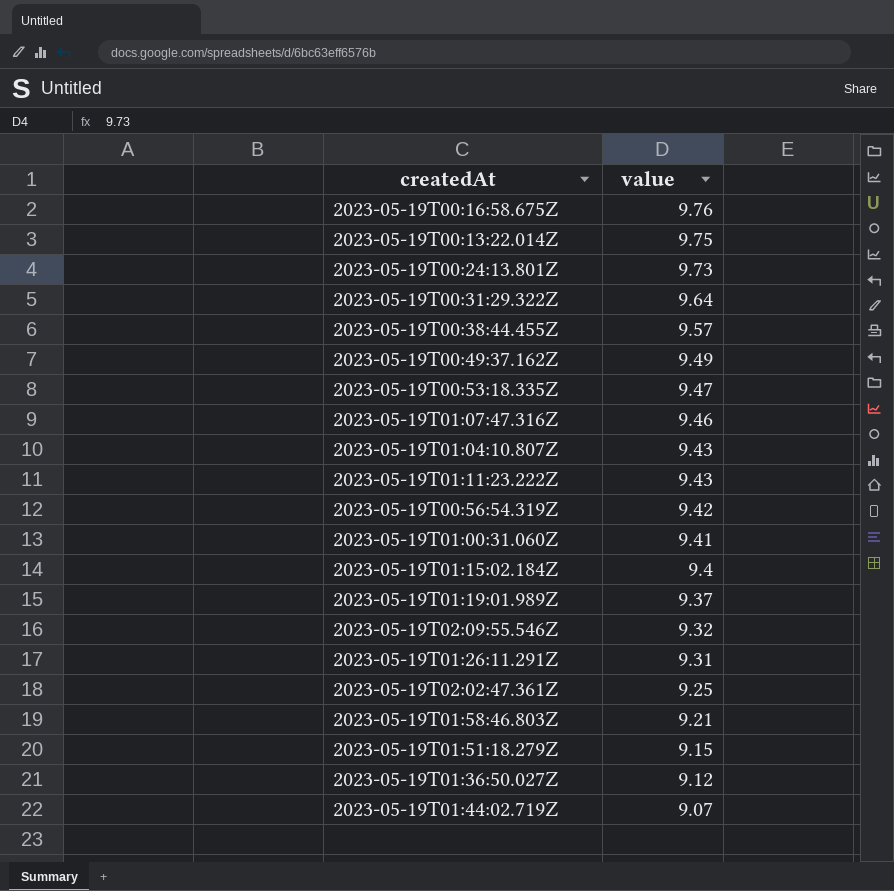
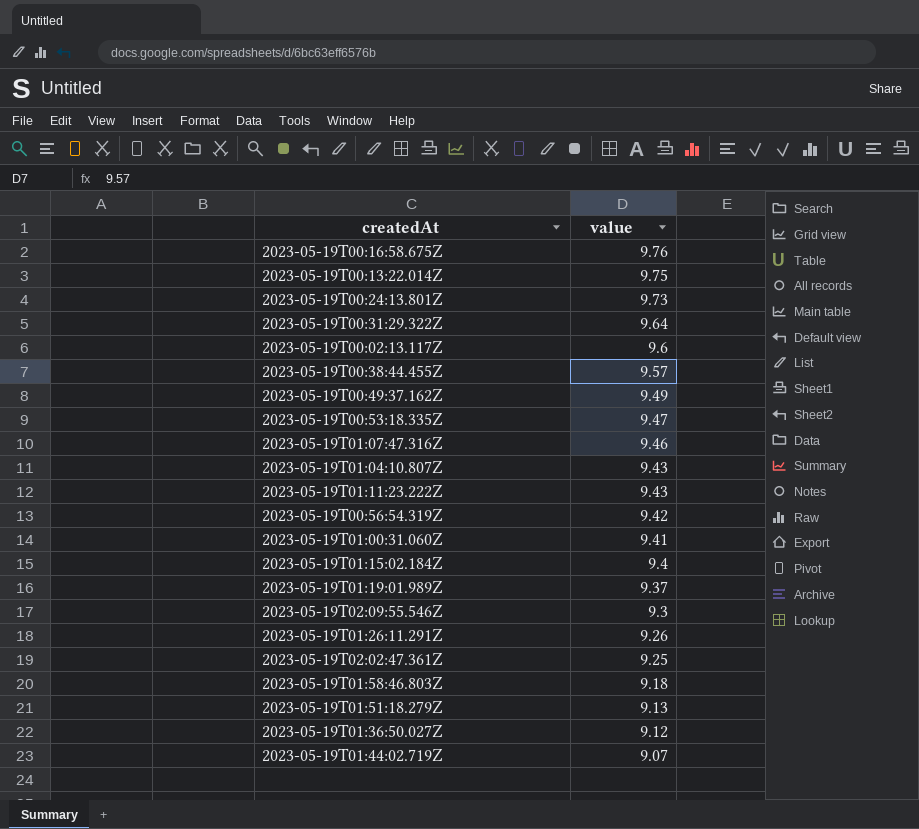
row 2023-05-19T00:02:13.117Z: none -> 9.6
2023-05-19T02:09:55.546Z | value: 9.32 -> 9.3
2023-05-19T01:26:11.291Z | value: 9.31 -> 9.26
2023-05-19T01:58:46.803Z | value: 9.21 -> 9.18
2023-05-19T01:51:18.279Z | value: 9.15 -> 9.13

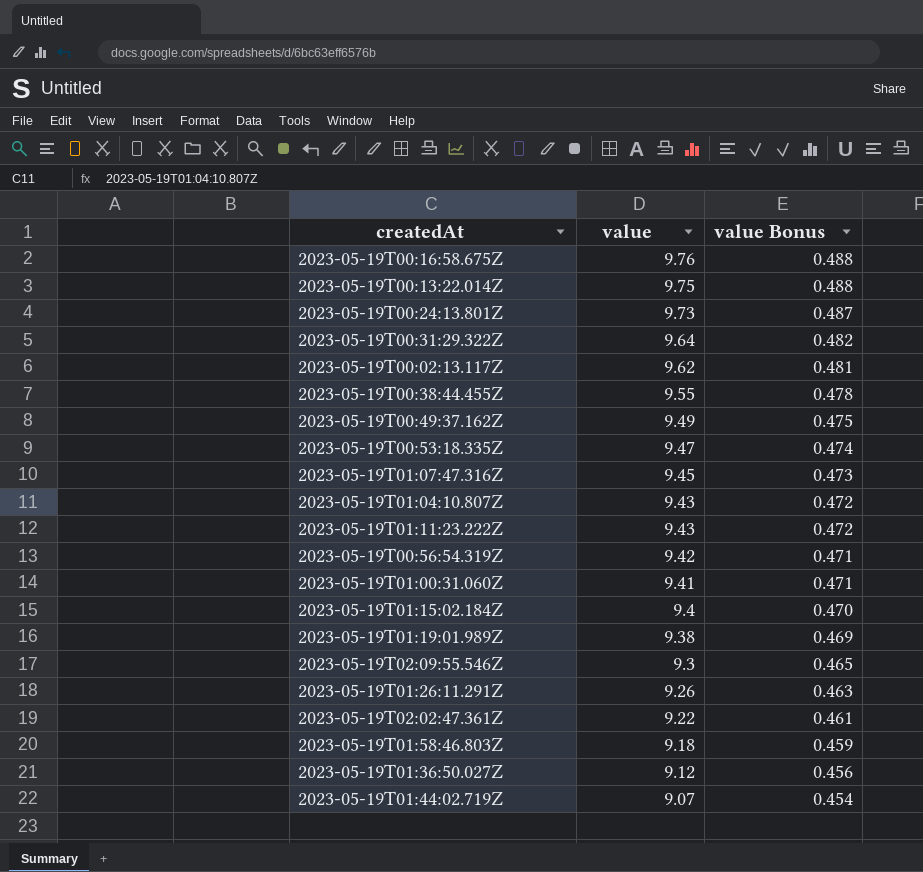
column value Bonus | formula: none -> [value] * 0.05
row 2023-05-19T01:51:18.279Z: 9.13 -> none
2023-05-19T00:02:13.117Z | value: 9.6 -> 9.62
2023-05-19T00:38:44.455Z | value: 9.57 -> 9.55
2023-05-19T01:07:47.316Z | value: 9.46 -> 9.45
2023-05-19T01:19:01.989Z | value: 9.37 -> 9.38
2023-05-19T02:02:47.361Z | value: 9.25 -> 9.22

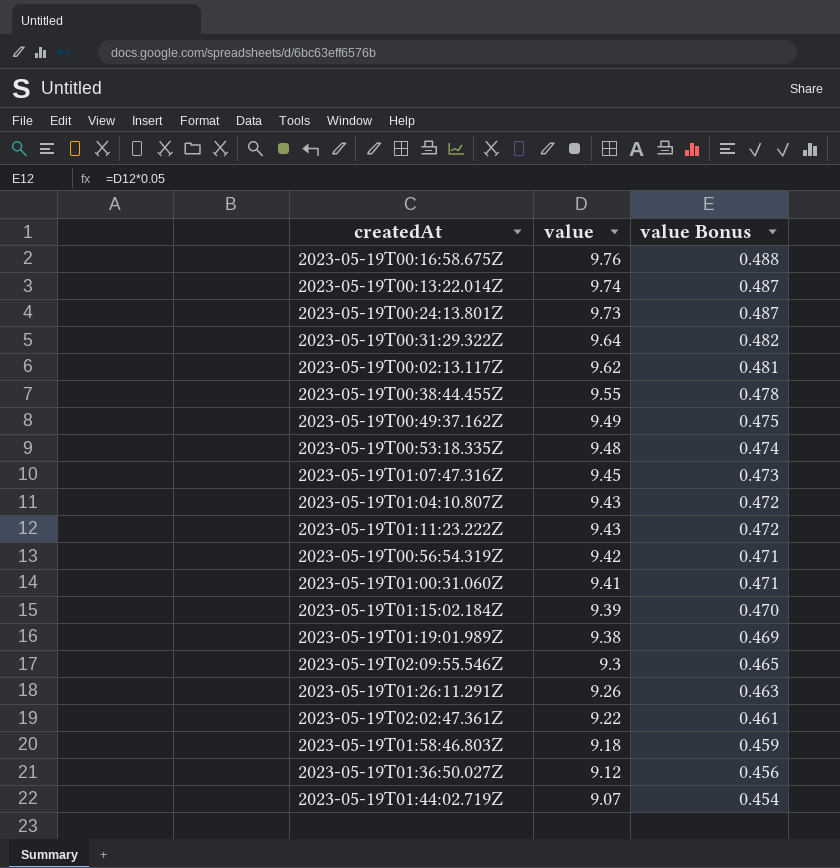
2023-05-19T00:13:22.014Z | value: 9.75 -> 9.74
2023-05-19T00:13:22.014Z | value Bonus: 0.488 -> 0.487
2023-05-19T00:53:18.335Z | value: 9.47 -> 9.48
2023-05-19T01:15:02.184Z | value: 9.4 -> 9.39

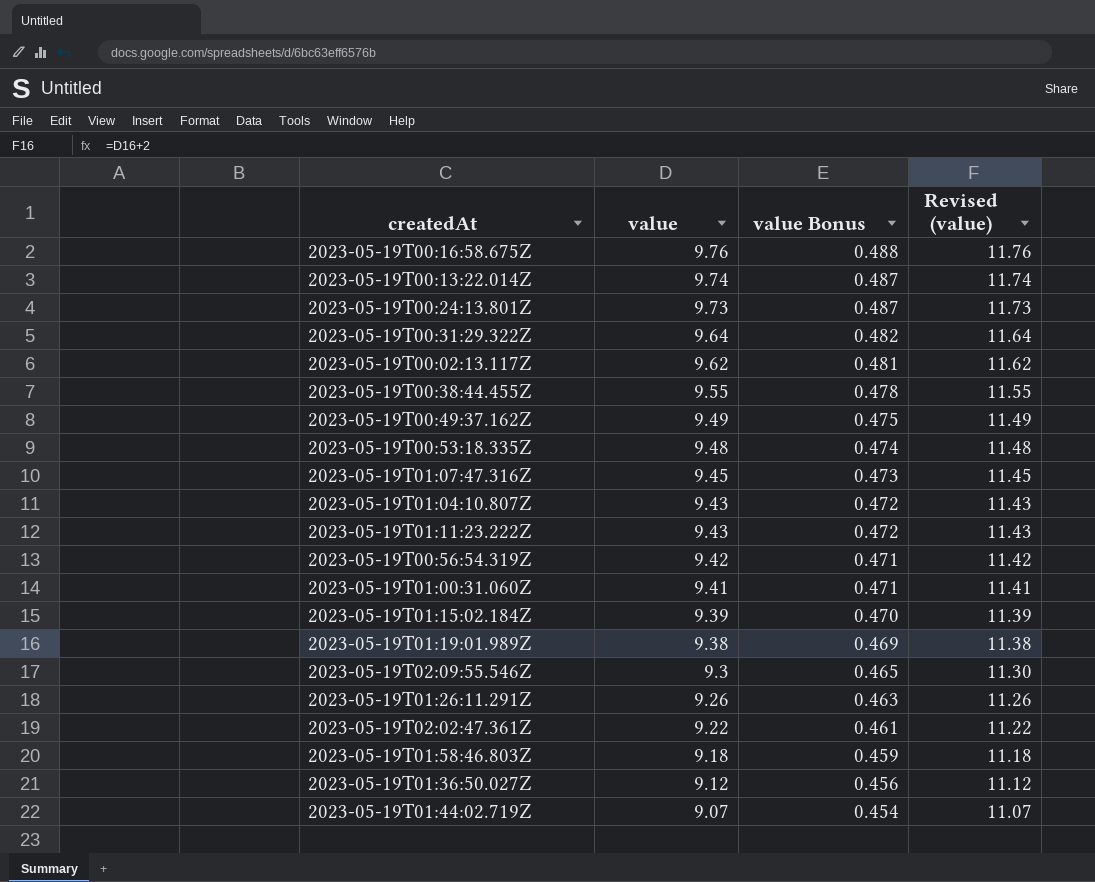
column Revised (value) | formula: none -> [value] + 2

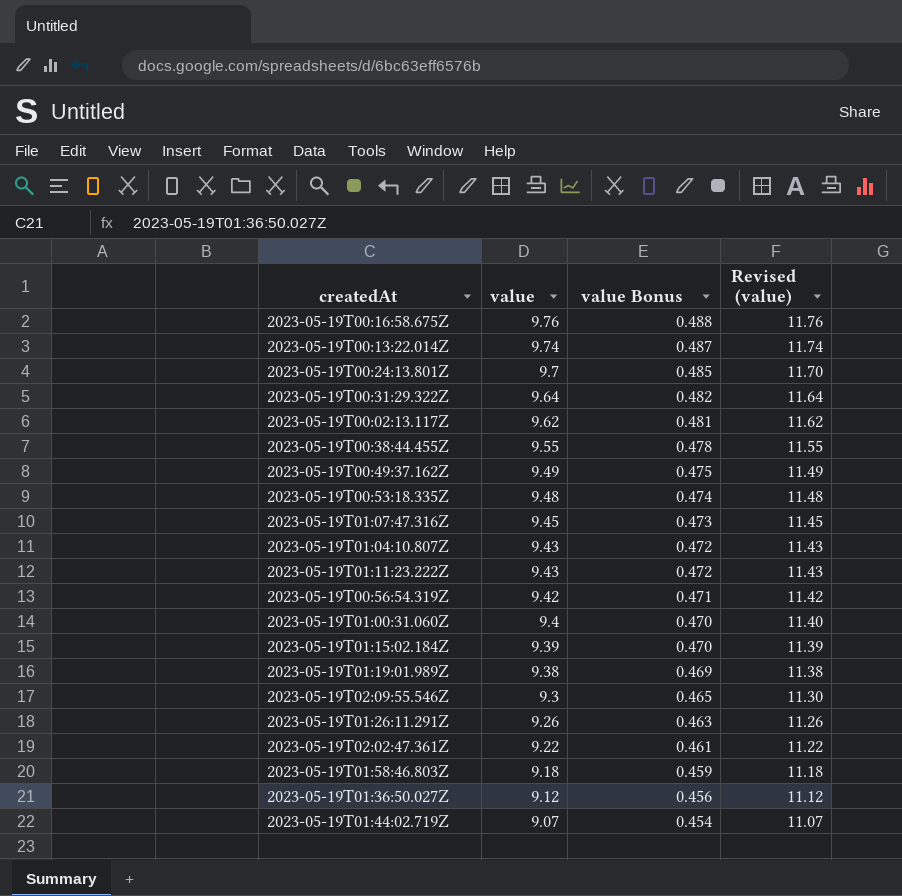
2023-05-19T00:24:13.801Z | value: 9.73 -> 9.7
2023-05-19T00:24:13.801Z | value Bonus: 0.487 -> 0.485
2023-05-19T00:24:13.801Z | Revised (value): 11.73 -> 11.70
2023-05-19T01:00:31.060Z | value: 9.41 -> 9.4
2023-05-19T01:00:31.060Z | value Bonus: 0.471 -> 0.470
2023-05-19T01:00:31.060Z | Revised (value): 11.41 -> 11.40

